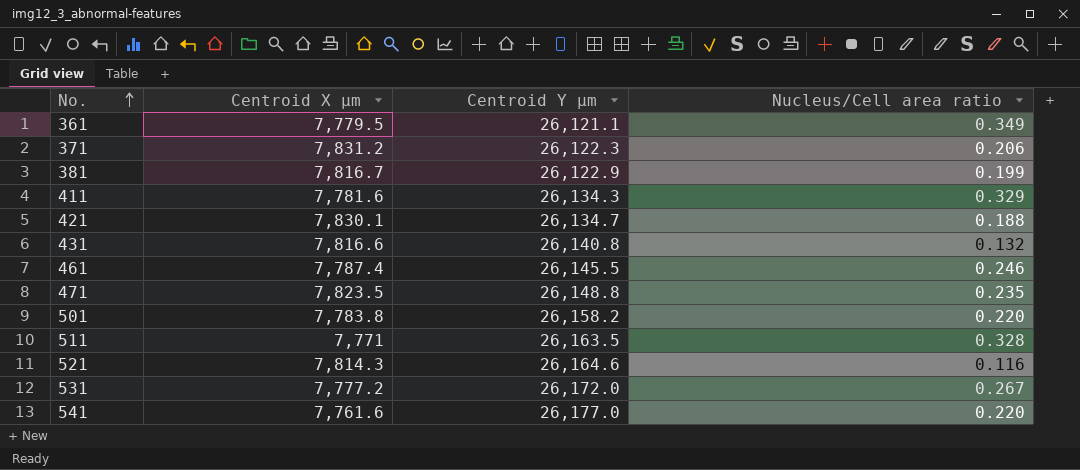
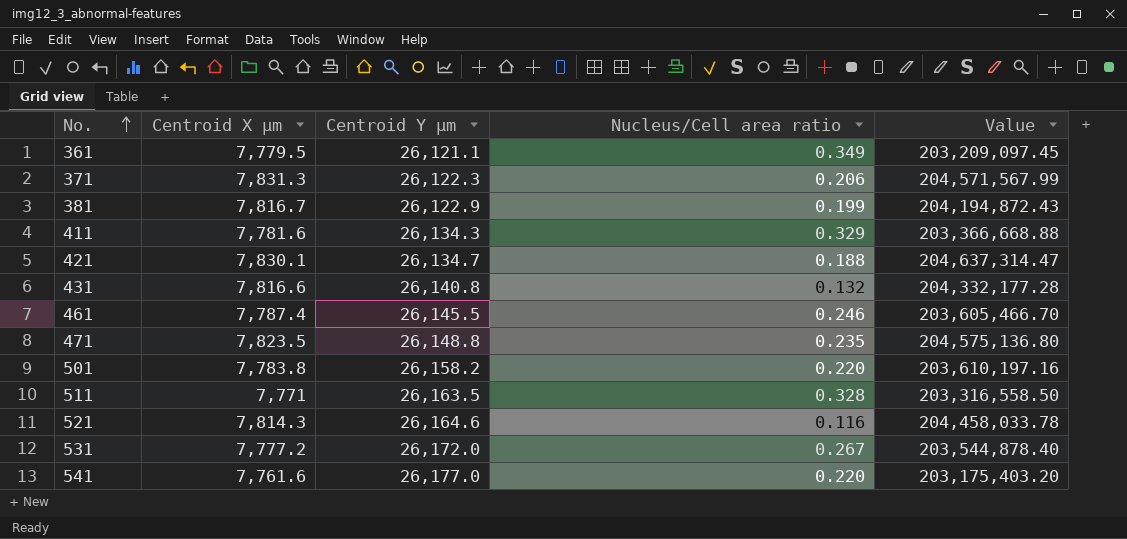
column Value | formula: none -> [Centroid X µm] * [Centroid Y µm]
371 | Centroid X µm: 7,831.2 -> 7,831.3

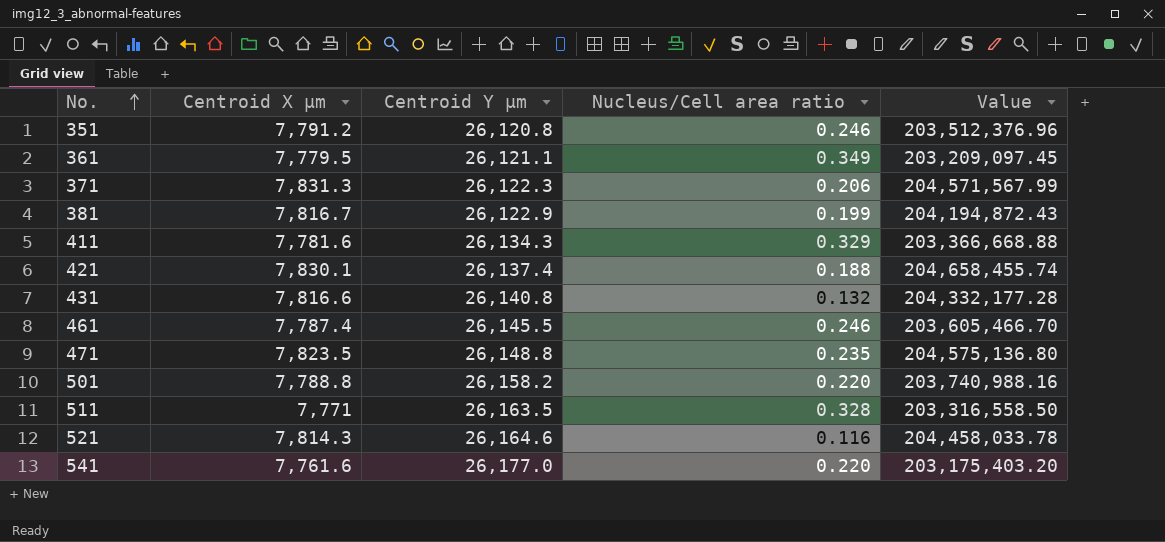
row 531: 7,777.2 | 26,172.0 | 0.267 | 203,544,878.40 -> none
row 351: none -> 7,791.2 | 26,120.8 | 0.246 | 203,512,376.96
421 | Centroid Y µm: 26,134.7 -> 26,137.4
421 | Value: 204,637,314.47 -> 204,658,455.74
501 | Centroid X µm: 7,783.8 -> 7,788.8
501 | Value: 203,610,197.16 -> 203,740,988.16

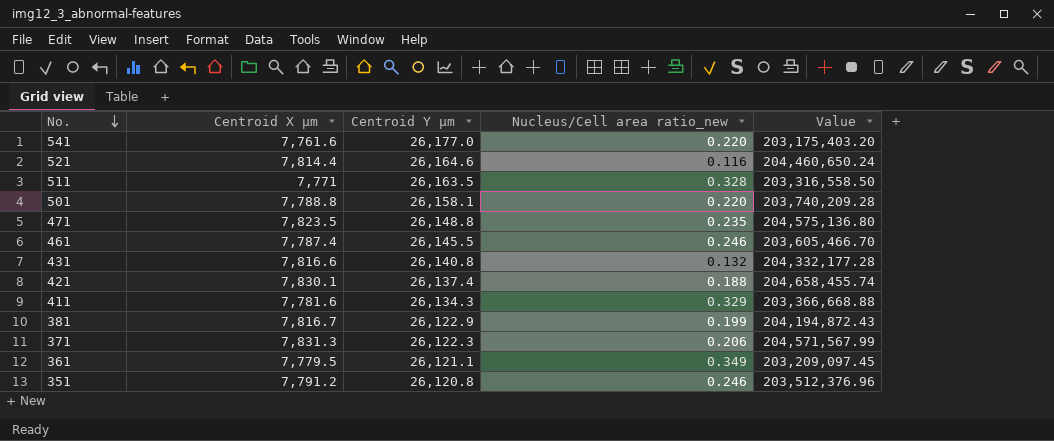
row order: No. ascending -> No. descending
column name: Nucleus/Cell area ratio -> Nucleus/Cell area ratio_new
521 | Centroid X µm: 7,814.3 -> 7,814.4
521 | Value: 204,458,033.78 -> 204,460,650.24
501 | Centroid Y µm: 26,158.2 -> 26,158.1
501 | Value: 203,740,988.16 -> 203,740,209.28

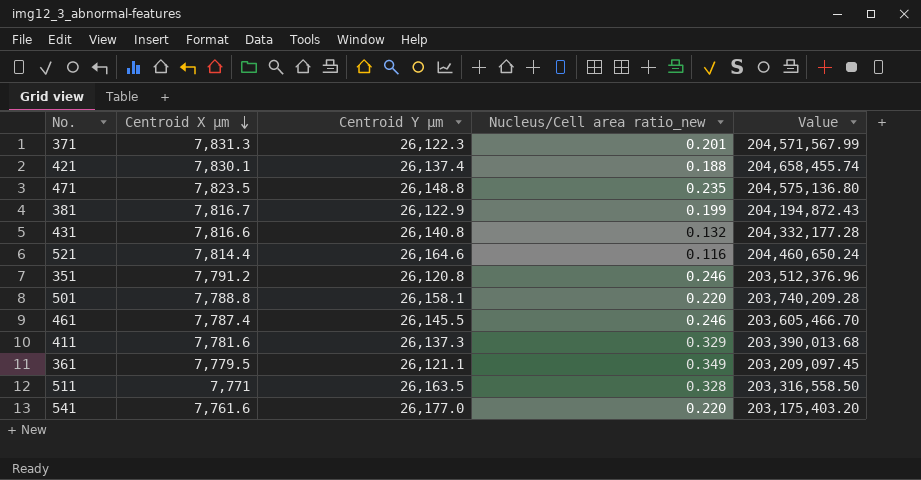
row order: No. descending -> Centroid X µm descending
371 | Nucleus/Cell area ratio_new: 0.206 -> 0.201
411 | Centroid Y µm: 26,134.3 -> 26,137.3
411 | Value: 203,366,668.88 -> 203,390,013.68

